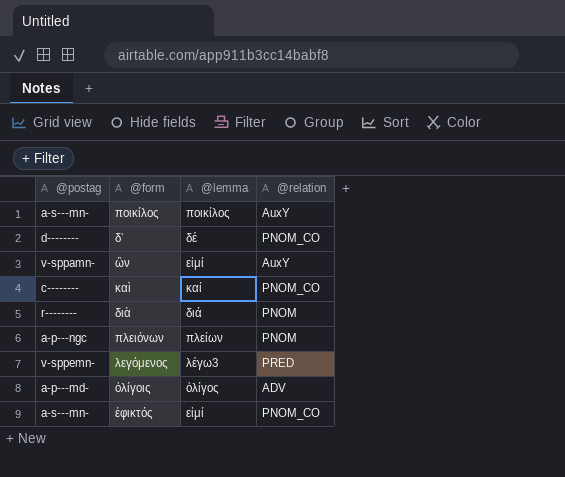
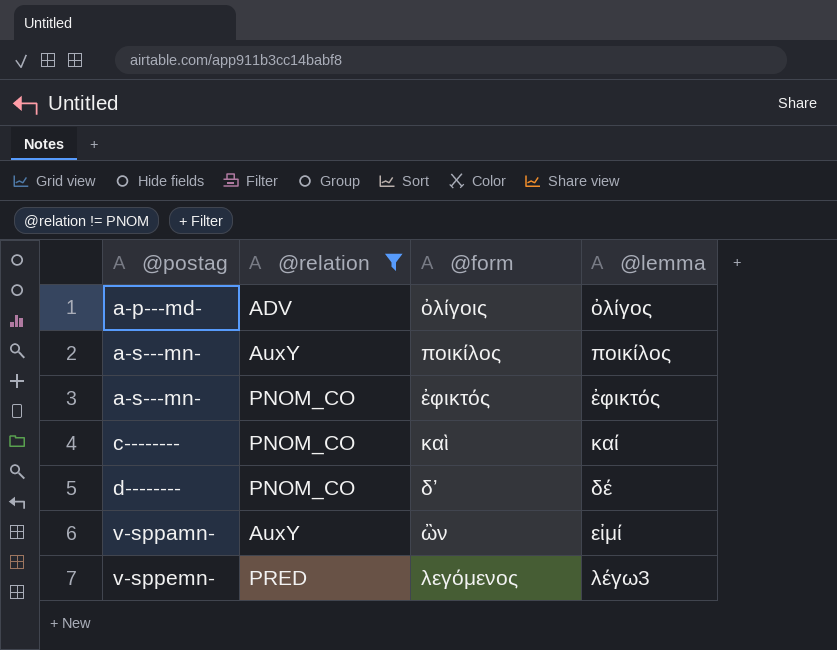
filter: none -> @relation != PNOM
row order: none -> @postag ascending
column @relation | position: 4 -> 2
ἐφικτός | @lemma: εἰμί -> ἐφικτός

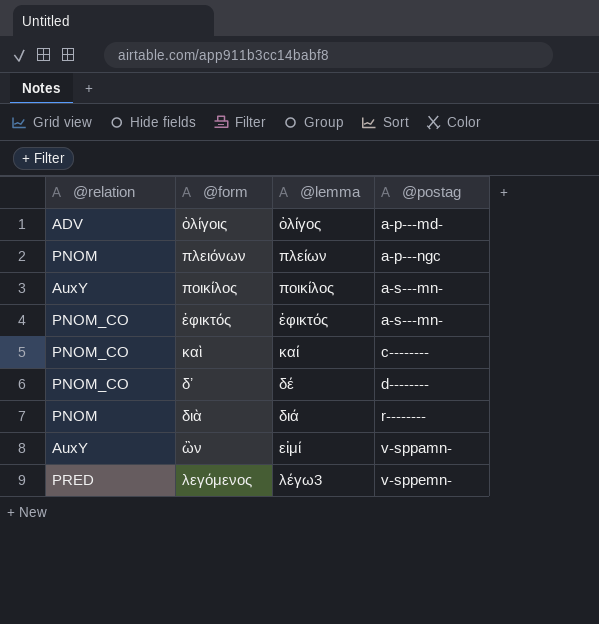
filter: @relation != PNOM -> none
column @postag | position: 1 -> 4

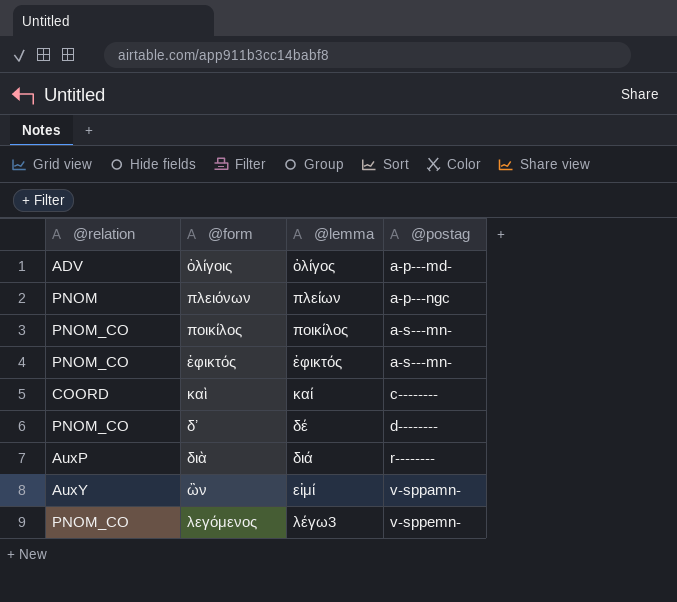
ποικίλος | @relation: AuxY -> PNOM_CO
καὶ | @relation: PNOM_CO -> COORD
διὰ | @relation: PNOM -> AuxP
λεγόμενος | @relation: PRED -> PNOM_CO

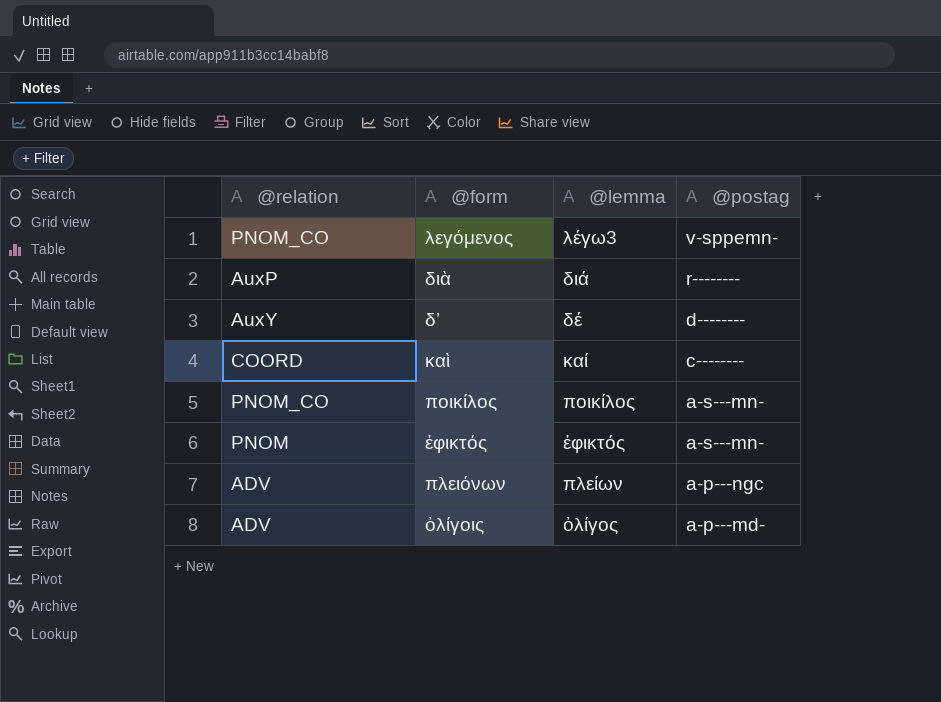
row order: @postag ascending -> @postag descending
row ὢν: AuxY | εἰμί | v-sppamn- -> none
δʼ | @relation: PNOM_CO -> AuxY
ἐφικτός | @relation: PNOM_CO -> PNOM
πλειόνων | @relation: PNOM -> ADV

